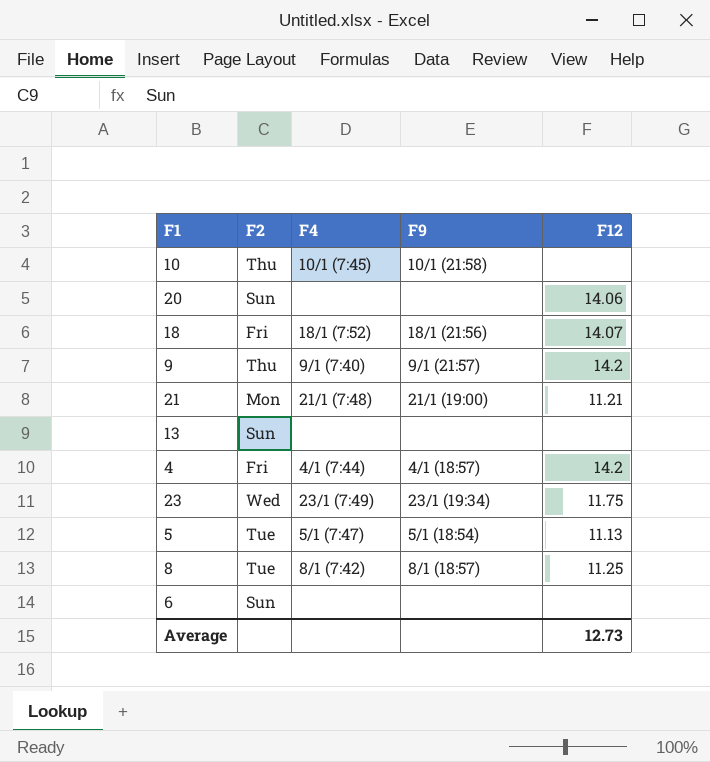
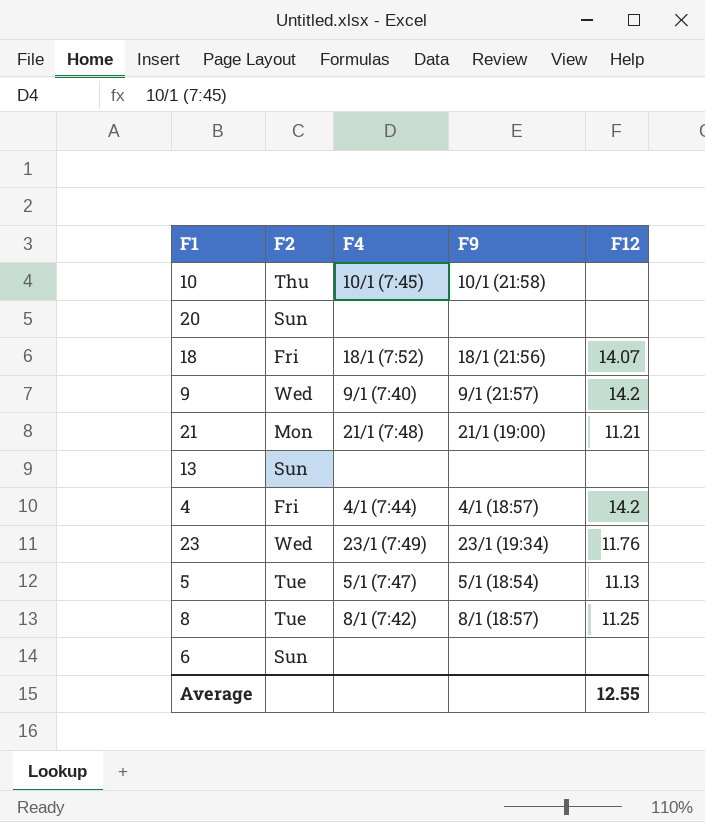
20 | F12: 14.06 -> none
9 | F2: Thu -> Wed
23 | F12: 11.75 -> 11.76
Average | F12: 12.73 -> 12.55

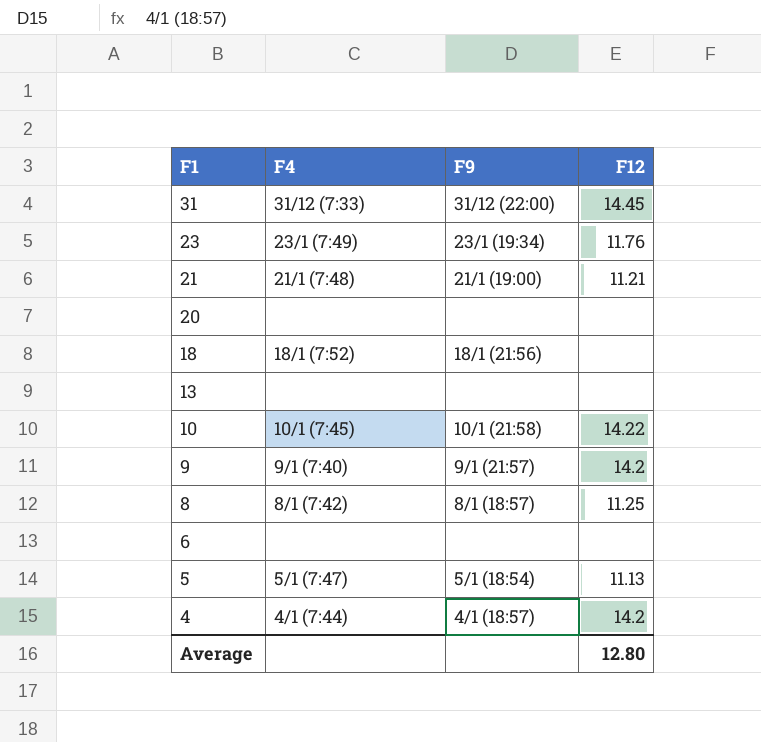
row order: none -> F1 descending
column F2 | position: 2 -> none
row 31: none -> 31/12 (7:33) | 31/12 (22:00) | 14.45
18 | F12: 14.07 -> none
10 | F12: none -> 14.22
Average | F12: 12.55 -> 12.80

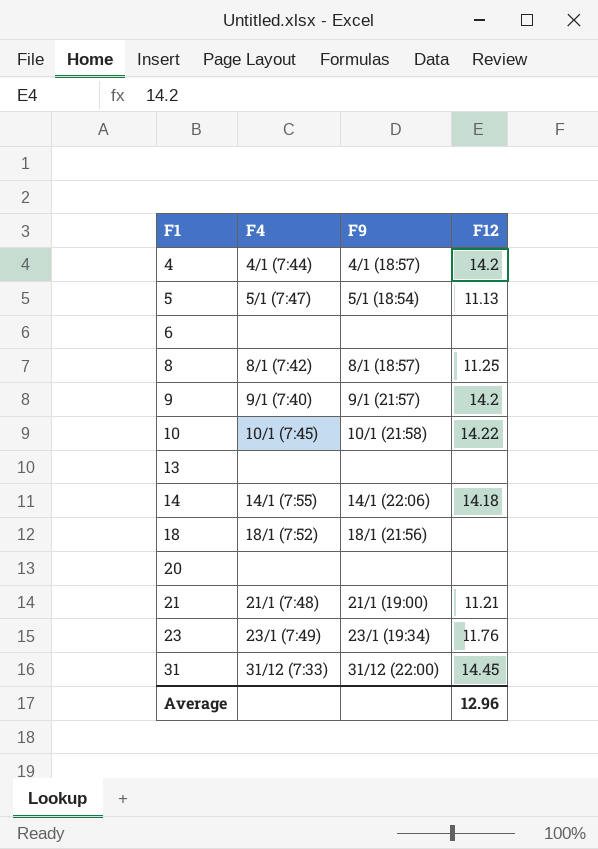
row order: F1 descending -> F1 ascending
row 14: none -> 14/1 (7:55) | 14/1 (22:06) | 14.18
Average | F12: 12.80 -> 12.96

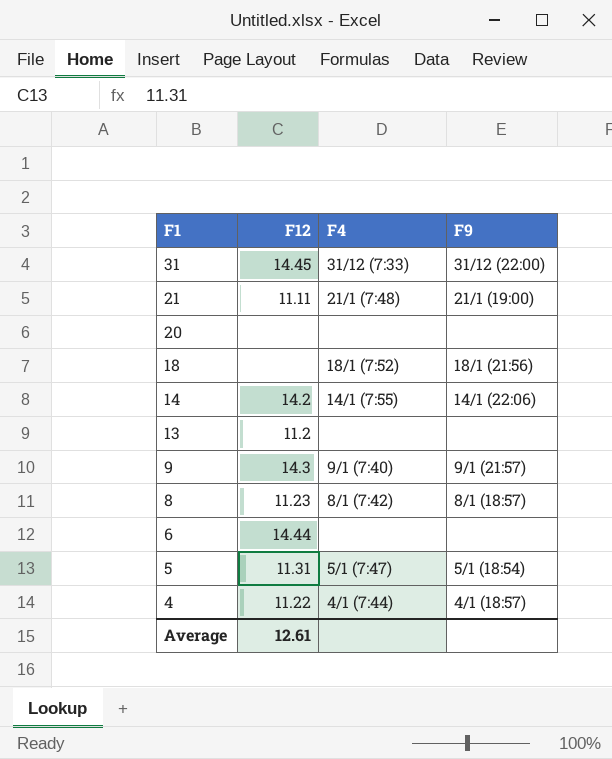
row order: F1 ascending -> F1 descending
column F12 | position: 4 -> 2
row 10: 10/1 (7:45) | 10/1 (21:58) | 14.22 -> none
row 23: 23/1 (7:49) | 23/1 (19:34) | 11.76 -> none
21 | F12: 11.21 -> 11.11
14 | F12: 14.18 -> 14.2
13 | F12: none -> 11.2
9 | F12: 14.2 -> 14.3
8 | F12: 11.25 -> 11.23
6 | F12: none -> 14.44
5 | F12: 11.13 -> 11.31
4 | F12: 14.2 -> 11.22
Average | F12: 12.96 -> 12.61

